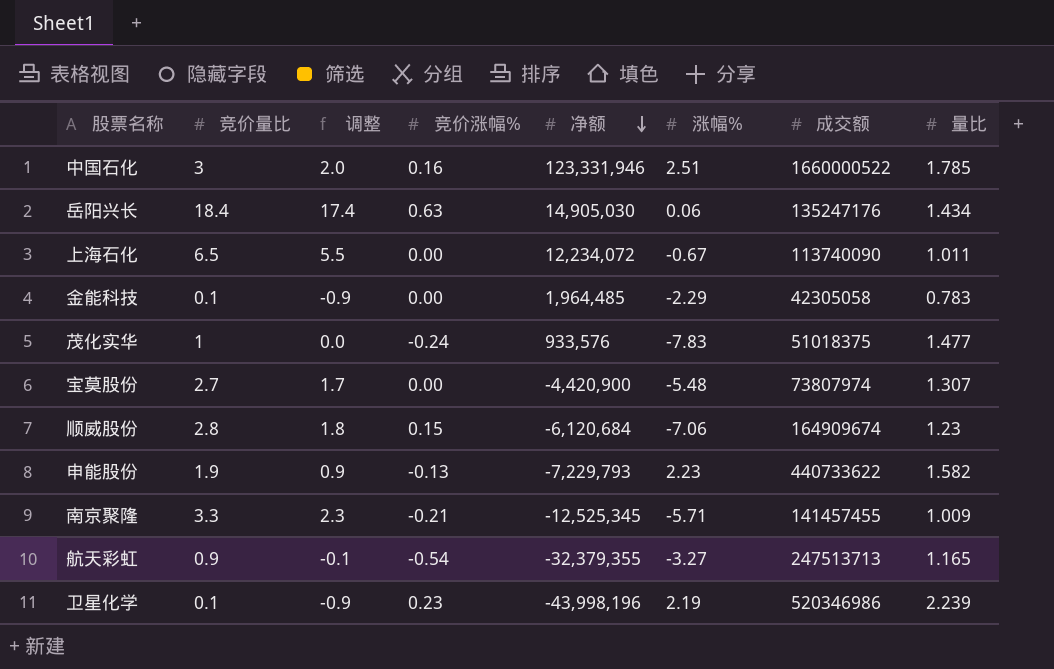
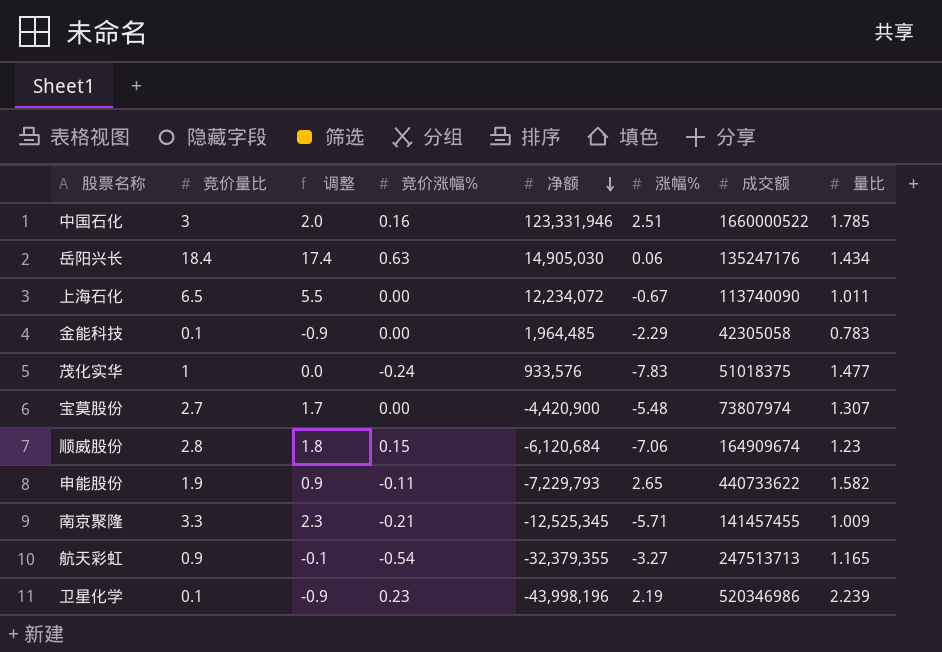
申能股份 | 竞价涨幅%: -0.13 -> -0.11
申能股份 | 涨幅%: 2.23 -> 2.65

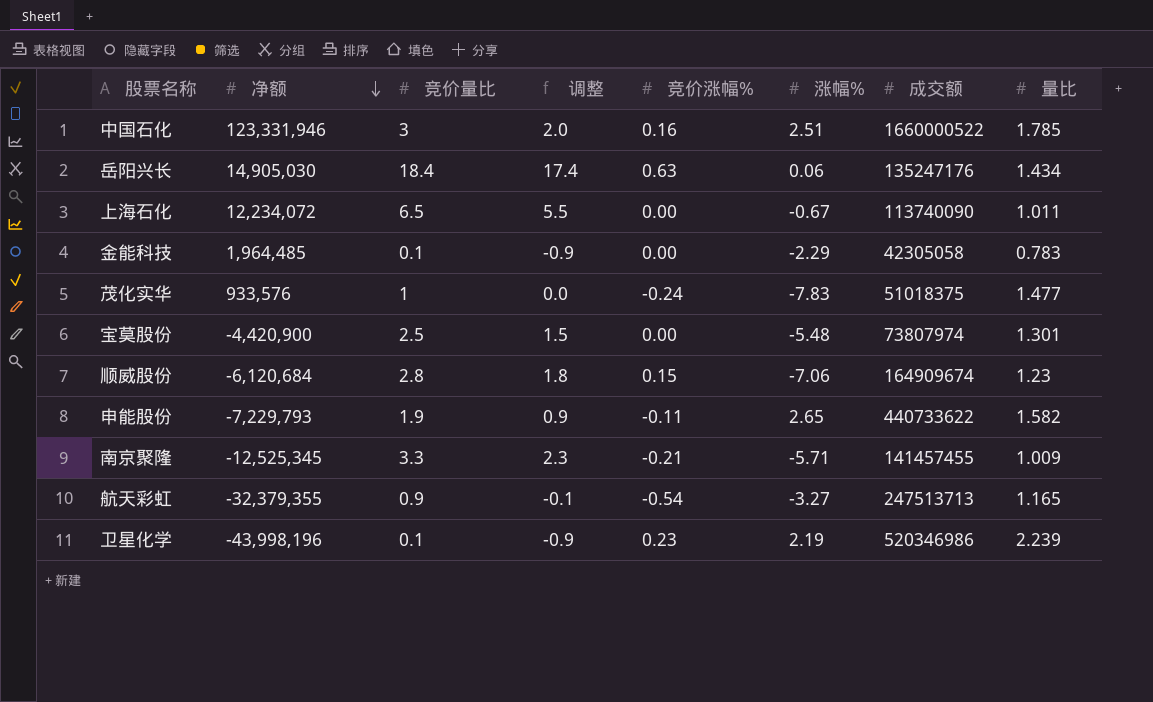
column 净额 | position: 5 -> 2
宝莫股份 | 竞价量比: 2.7 -> 2.5
宝莫股份 | 调整: 1.7 -> 1.5
宝莫股份 | 量比: 1.307 -> 1.301

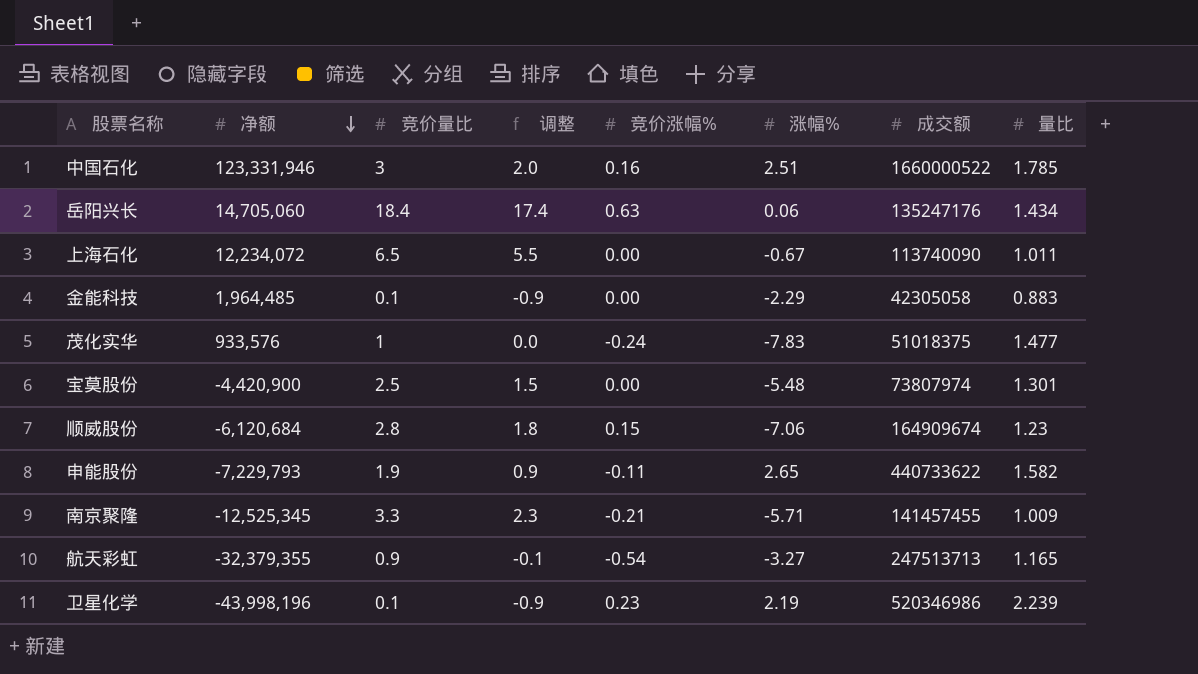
岳阳兴长 | 净额: 14,905,030 -> 14,705,060
金能科技 | 量比: 0.783 -> 0.883

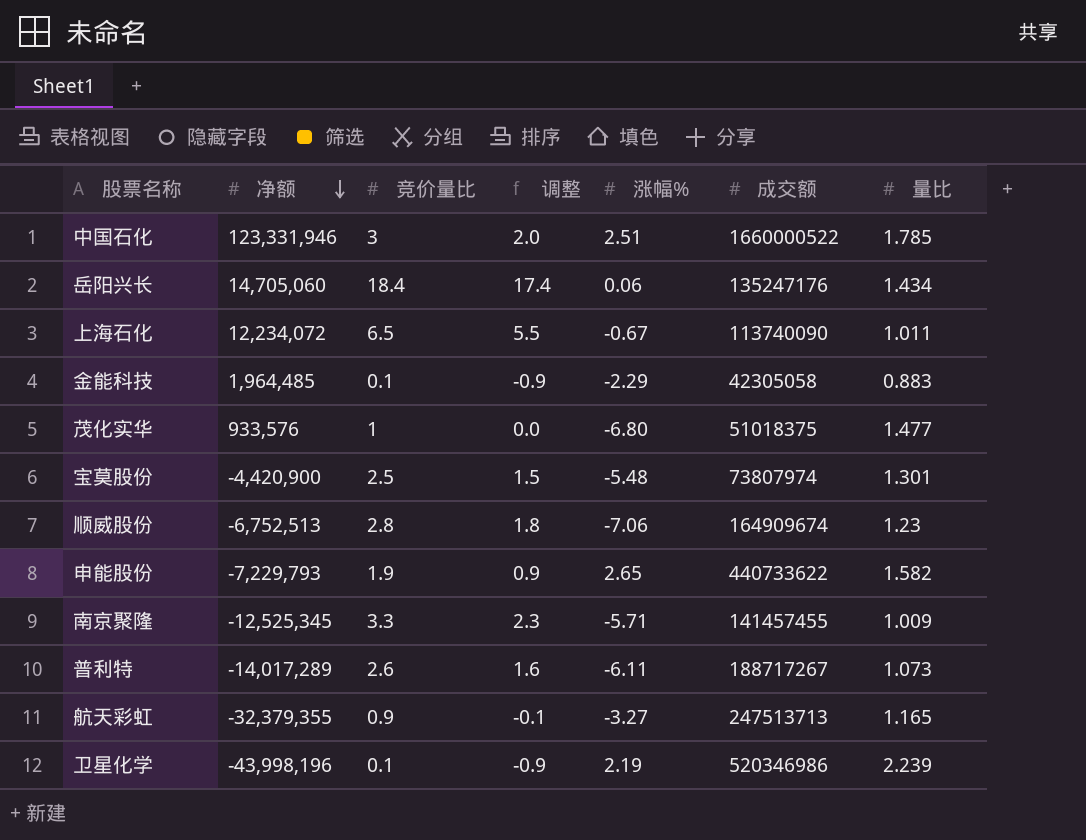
column 竞价涨幅% | position: 5 -> none
茂化实华 | 涨幅%: -7.83 -> -6.80
顺威股份 | 净额: -6,120,684 -> -6,752,513
row 普利特: none -> -14,017,289 | 2.6 | 1.6 | -6.11 | 188717267 | 1.073

